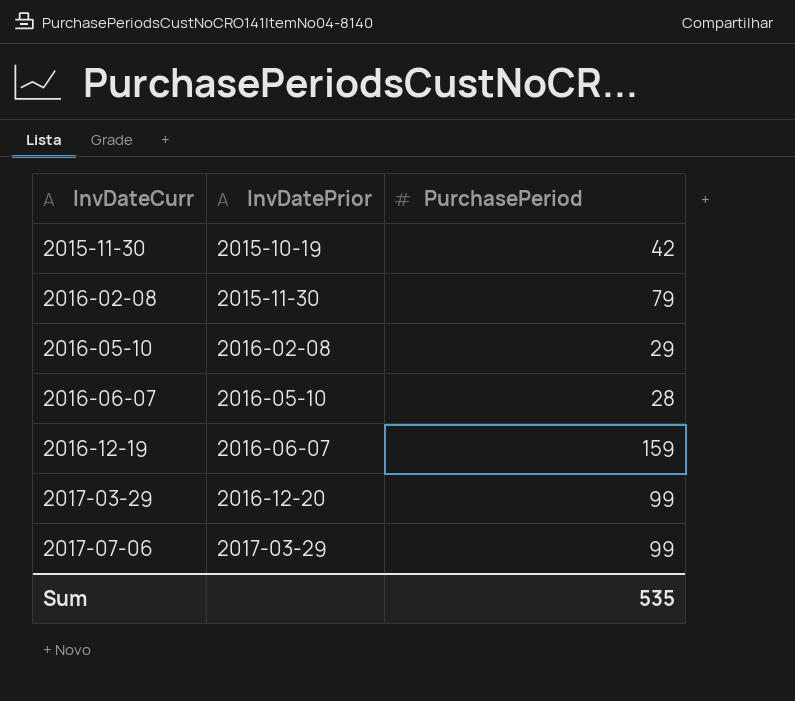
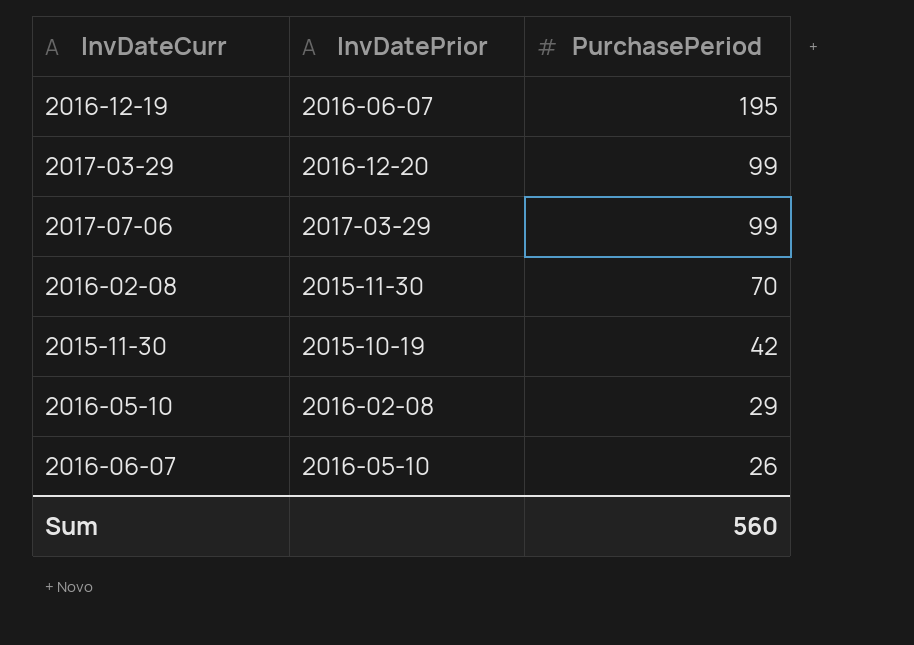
row order: InvDateCurr ascending -> PurchasePeriod descending
2016-12-19 | PurchasePeriod: 159 -> 195
2016-02-08 | PurchasePeriod: 79 -> 70
2016-06-07 | PurchasePeriod: 28 -> 26
Sum | PurchasePeriod: 535 -> 560

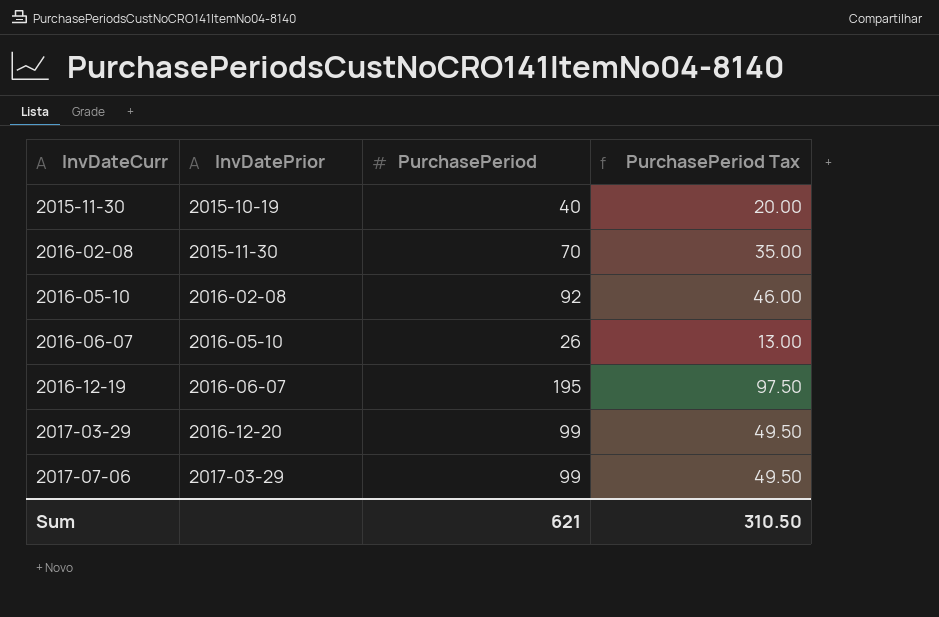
row order: PurchasePeriod descending -> InvDateCurr ascending
column PurchasePeriod Tax | formula: none -> [PurchasePeriod] * 0.5
2015-11-30 | PurchasePeriod: 42 -> 40
2016-05-10 | PurchasePeriod: 29 -> 92
Sum | PurchasePeriod: 560 -> 621

